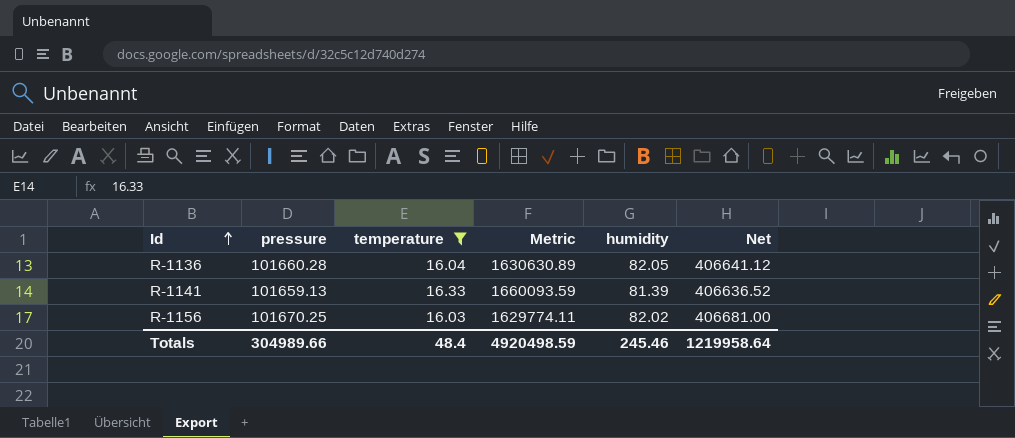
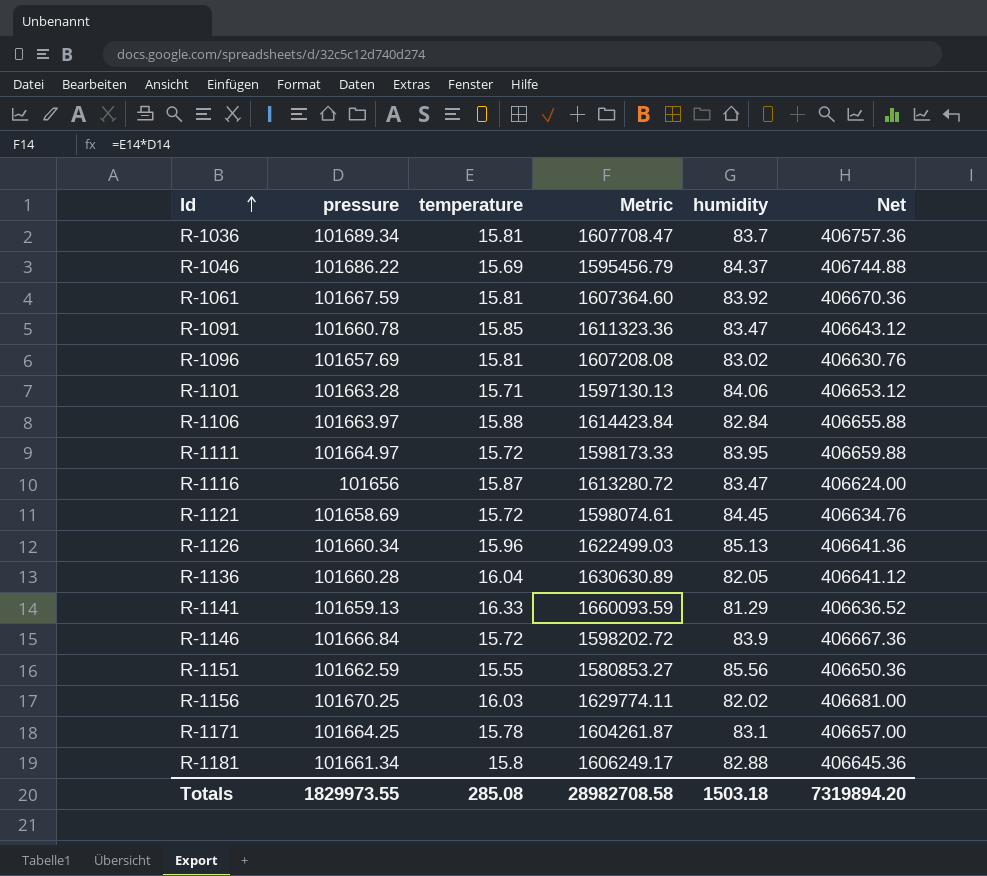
filter: temperature >= 16.03 -> none
R-1141 | humidity: 81.39 -> 81.29
Totals | pressure: 304989.66 -> 1829973.55
Totals | temperature: 48.4 -> 285.08
Totals | Metric: 4920498.59 -> 28982708.58
Totals | humidity: 245.46 -> 1503.18
Totals | Net: 1219958.64 -> 7319894.20

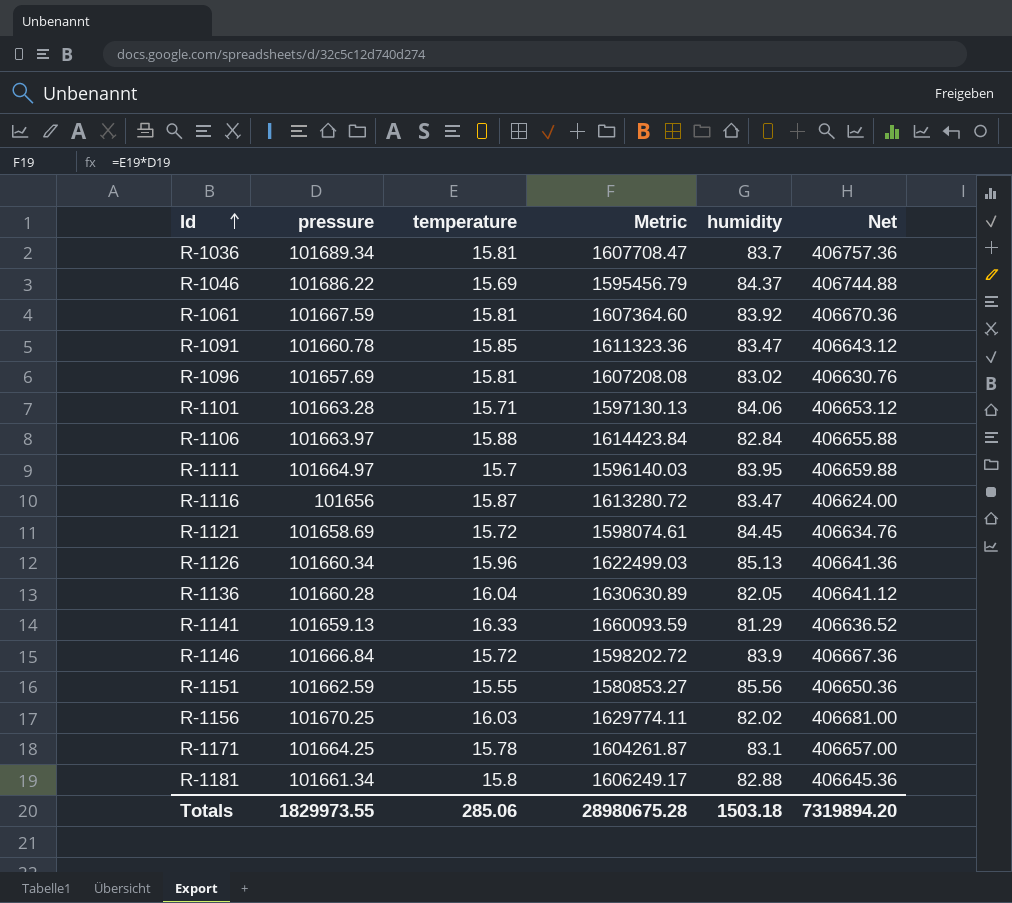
R-1111 | temperature: 15.72 -> 15.7
R-1111 | Metric: 1598173.33 -> 1596140.03
Totals | temperature: 285.08 -> 285.06
Totals | Metric: 28982708.58 -> 28980675.28

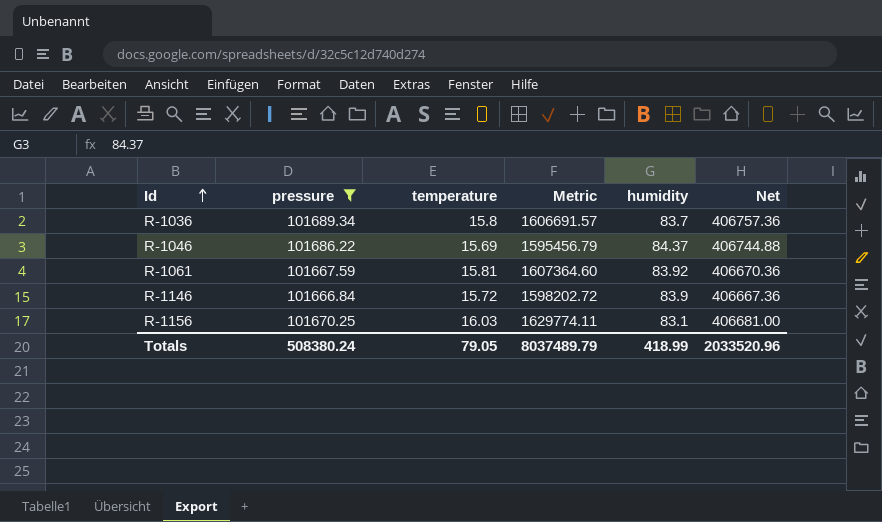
filter: none -> pressure >= 101666.84
R-1036 | temperature: 15.81 -> 15.8
R-1036 | Metric: 1607708.47 -> 1606691.57
R-1156 | humidity: 82.02 -> 83.1
Totals | pressure: 1829973.55 -> 508380.24
Totals | temperature: 285.06 -> 79.05
Totals | Metric: 28980675.28 -> 8037489.79
Totals | humidity: 1503.18 -> 418.99
Totals | Net: 7319894.20 -> 2033520.96

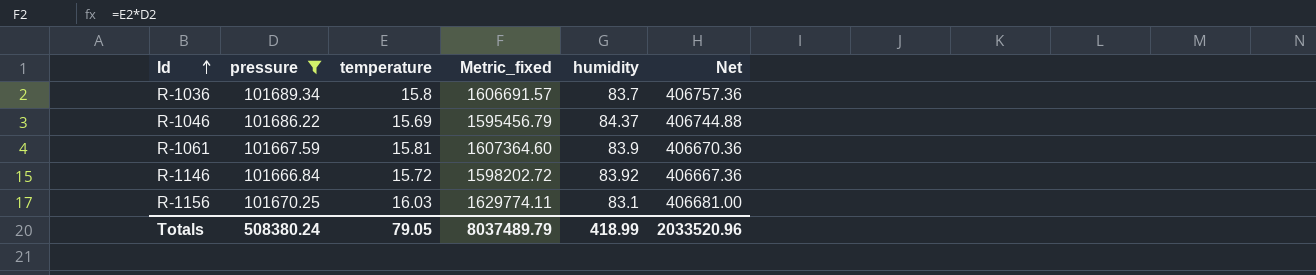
column name: Metric -> Metric_fixed
R-1061 | humidity: 83.92 -> 83.9
R-1146 | humidity: 83.9 -> 83.92

